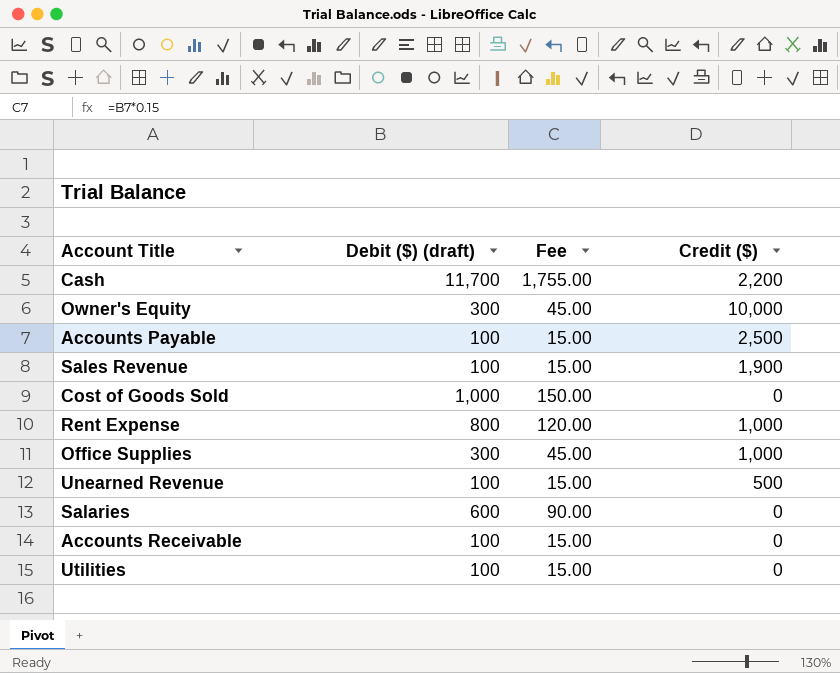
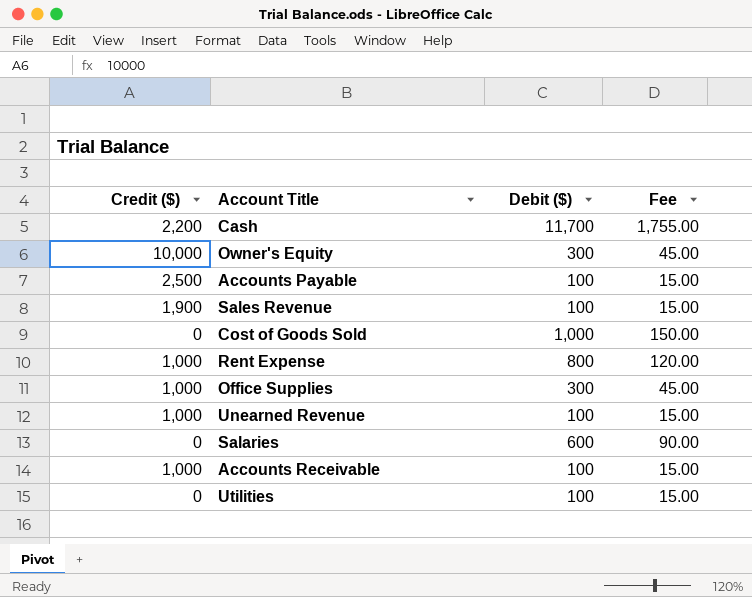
column Credit ($) | position: 4 -> 1
column name: Debit ($) (draft) -> Debit ($)
Unearned Revenue | Credit ($): 500 -> 1,000
Accounts Receivable | Credit ($): 0 -> 1,000

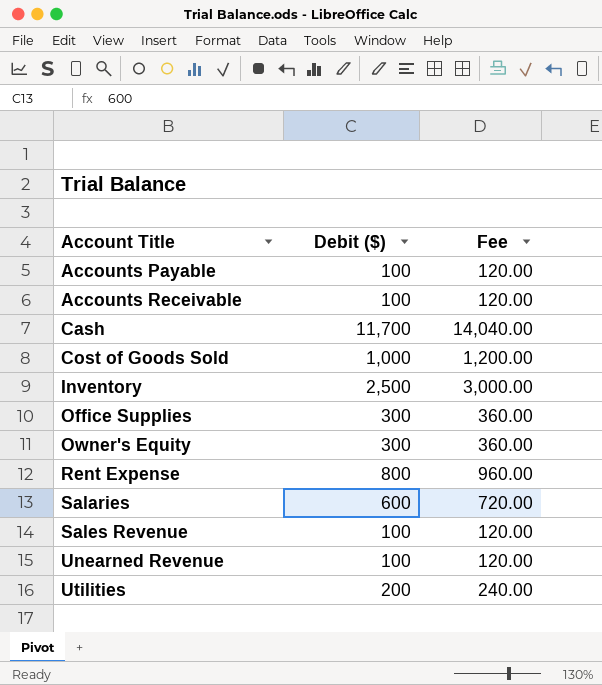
row order: none -> Account Title ascending
column Credit ($) | position: 1 -> none
column Fee | formula: [Debit ($)] * 0.15 -> [Debit ($)] * 1.2
row Inventory: none -> 2,500 | 3,000.00
Utilities | Debit ($): 100 -> 200

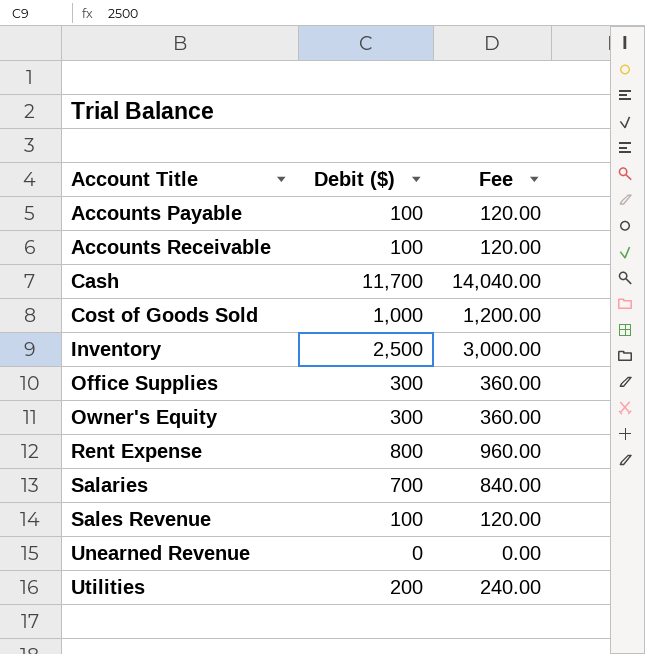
Salaries | Debit ($): 600 -> 700
Salaries | Fee: 720.00 -> 840.00
Unearned Revenue | Debit ($): 100 -> 0
Unearned Revenue | Fee: 120.00 -> 0.00

